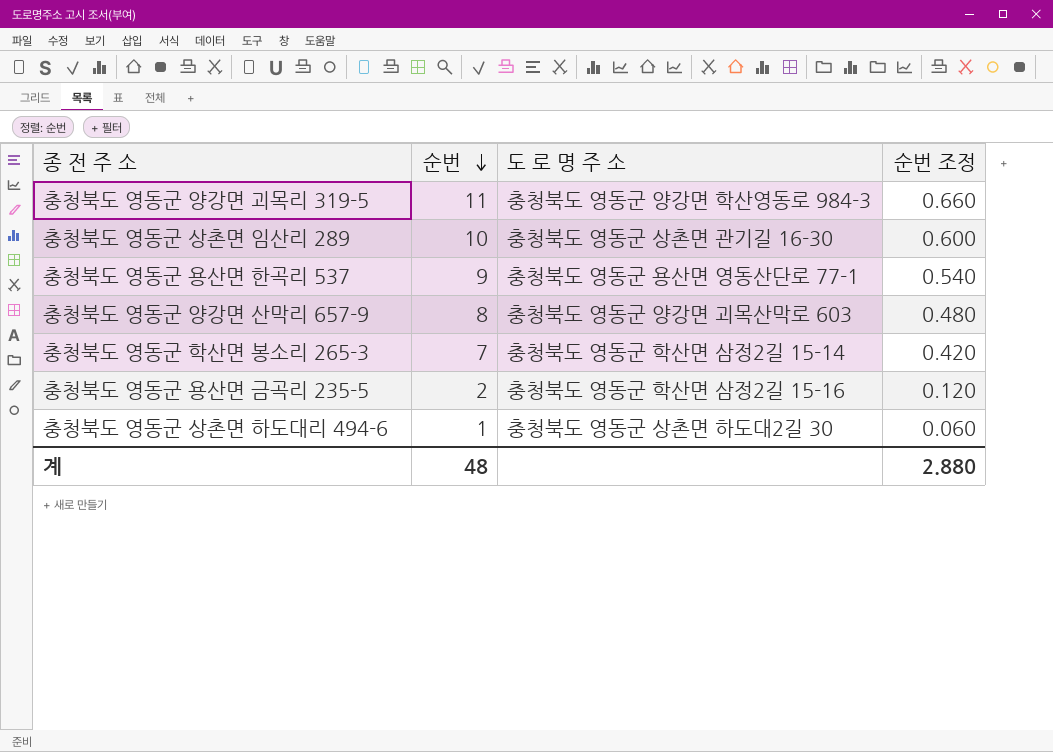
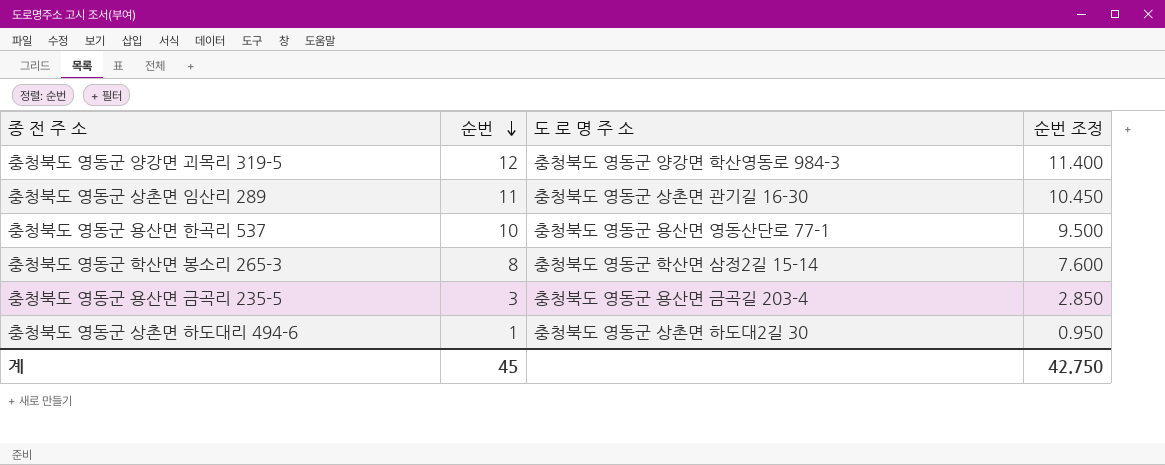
column 순번 조정 | formula: [순번] * 0.06 -> [순번] * 0.95
row 충청북도 영동군 양강면 산막리 657-9: 8 | 충청북도 영동군 양강면 괴목산막로 603 | 0.480 -> none
충청북도 영동군 양강면 괴목리 319-5 | 순번: 11 -> 12
충청북도 영동군 상촌면 임산리 289 | 순번: 10 -> 11
충청북도 영동군 용산면 한곡리 537 | 순번: 9 -> 10
충청북도 영동군 학산면 봉소리 265-3 | 순번: 7 -> 8
충청북도 영동군 용산면 금곡리 235-5 | 순번: 2 -> 3
충청북도 영동군 용산면 금곡리 235-5 | 도 로 명 주 소: 충청북도 영동군 학산면 삼정2길 15-16 -> 충청북도 영동군 용산면 금곡길 203-4
계 | 순번: 48 -> 45
계 | 순번 조정: 2.880 -> 42.750

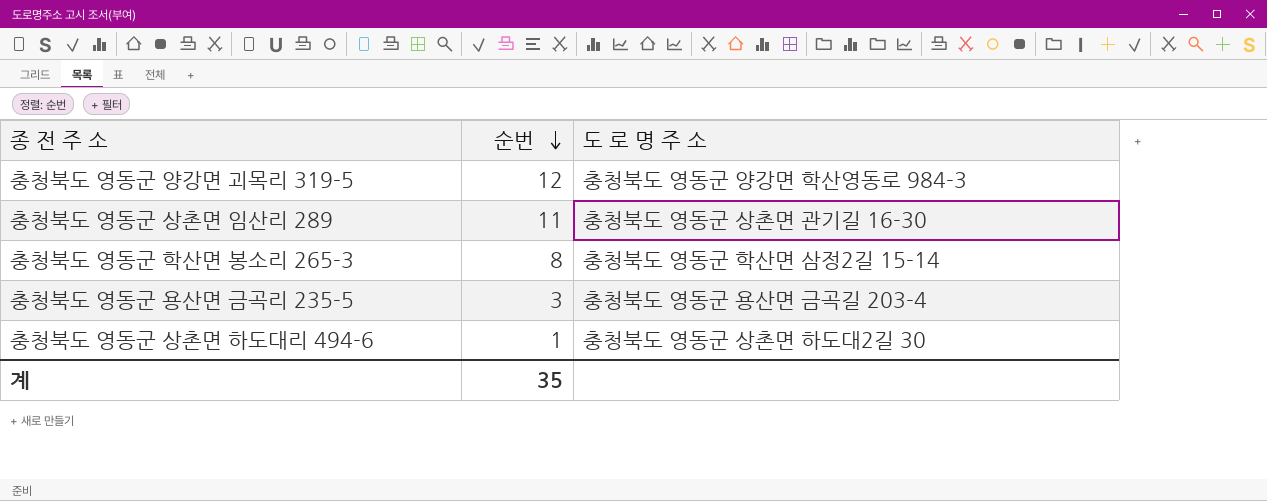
column 순번 조정 | formula: [순번] * 0.95 -> none
row 충청북도 영동군 용산면 한곡리 537: 10 | 충청북도 영동군 용산면 영동산단로 77-1 | 9.500 -> none
계 | 순번: 45 -> 35

